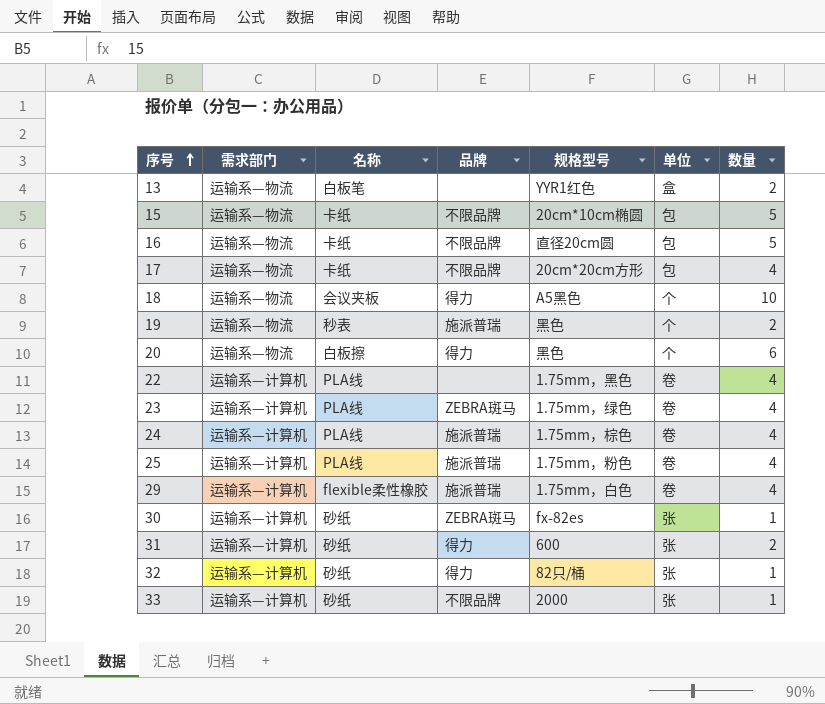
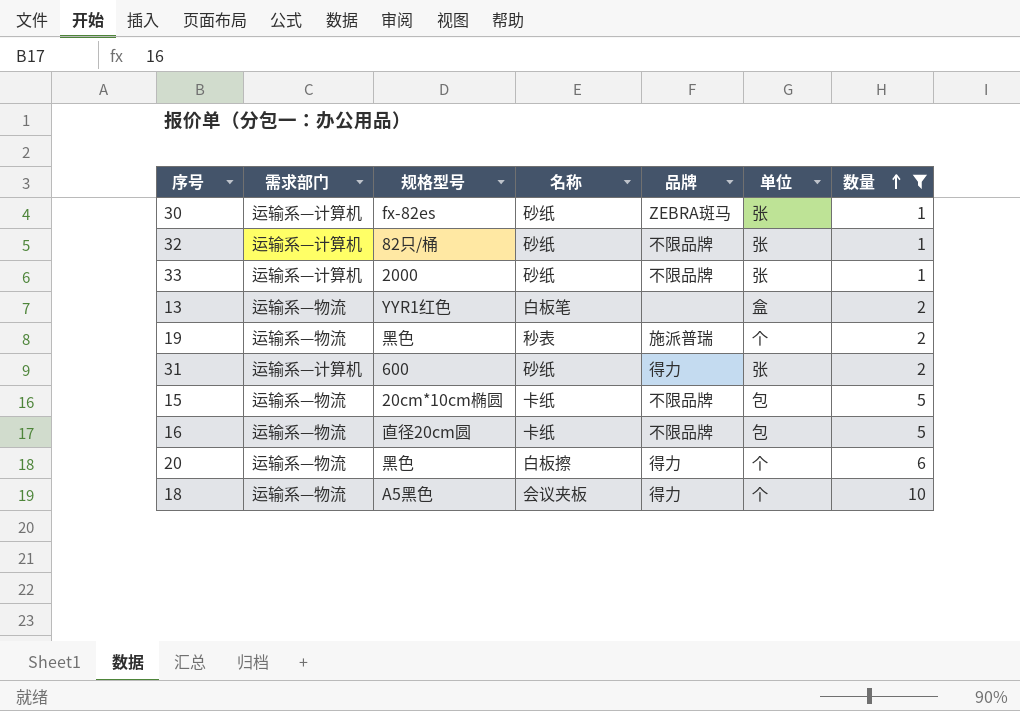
filter: none -> 数量 != 4
row order: 序号 ascending -> 数量 ascending
column 规格型号 | position: 5 -> 3
32 | 品牌: 得力 -> 不限品牌

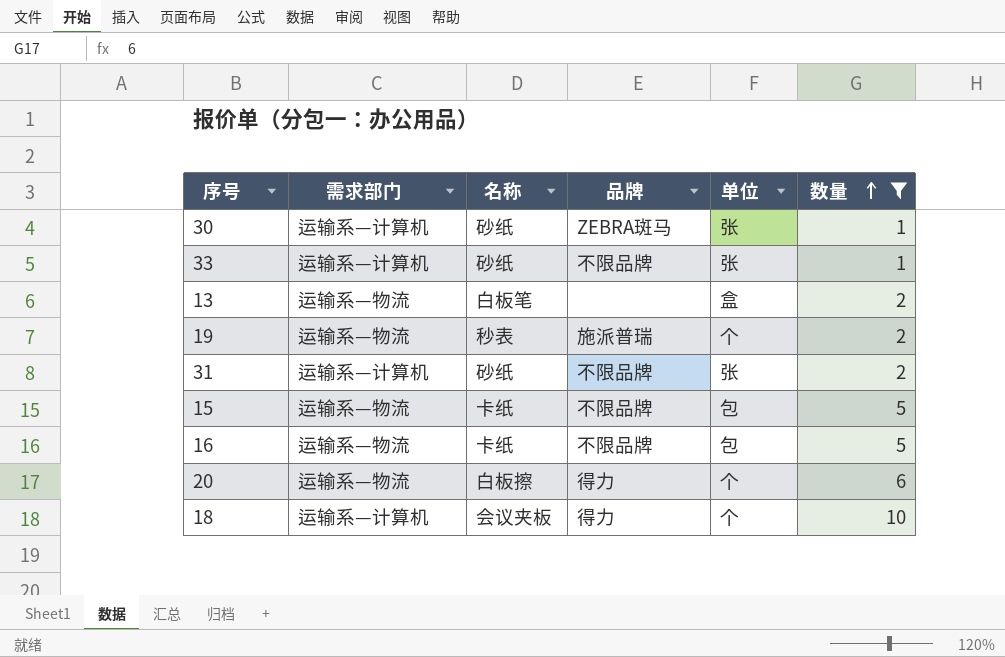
column 规格型号 | position: 3 -> none
row 32: 运输系—计算机 | 82只/桶 | 砂纸 | 不限品牌 | 张 | 1 -> none
31 | 品牌: 得力 -> 不限品牌
18 | 需求部门: 运输系—物流 -> 运输系—计算机

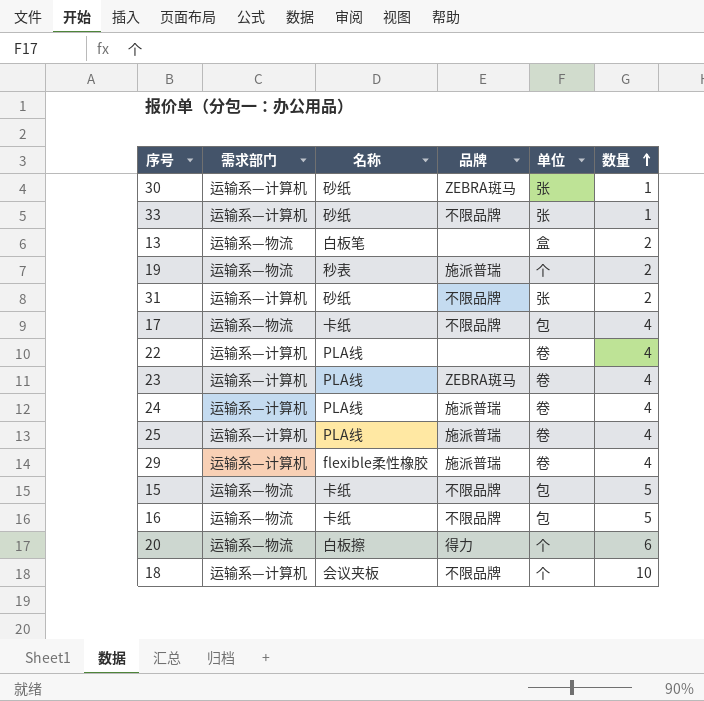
filter: 数量 != 4 -> none
18 | 品牌: 得力 -> 不限品牌

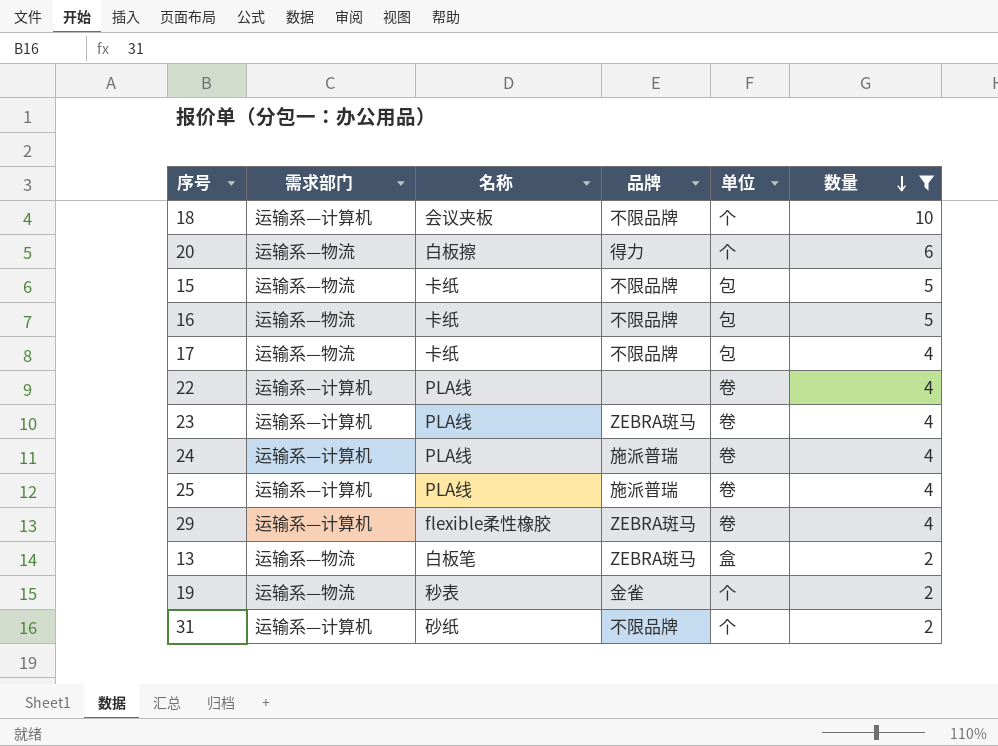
filter: none -> 数量 != 1
row order: 数量 ascending -> 数量 descending
29 | 品牌: 施派普瑞 -> ZEBRA斑马
13 | 品牌: none -> ZEBRA斑马
19 | 品牌: 施派普瑞 -> 金雀
31 | 单位: 张 -> 个

